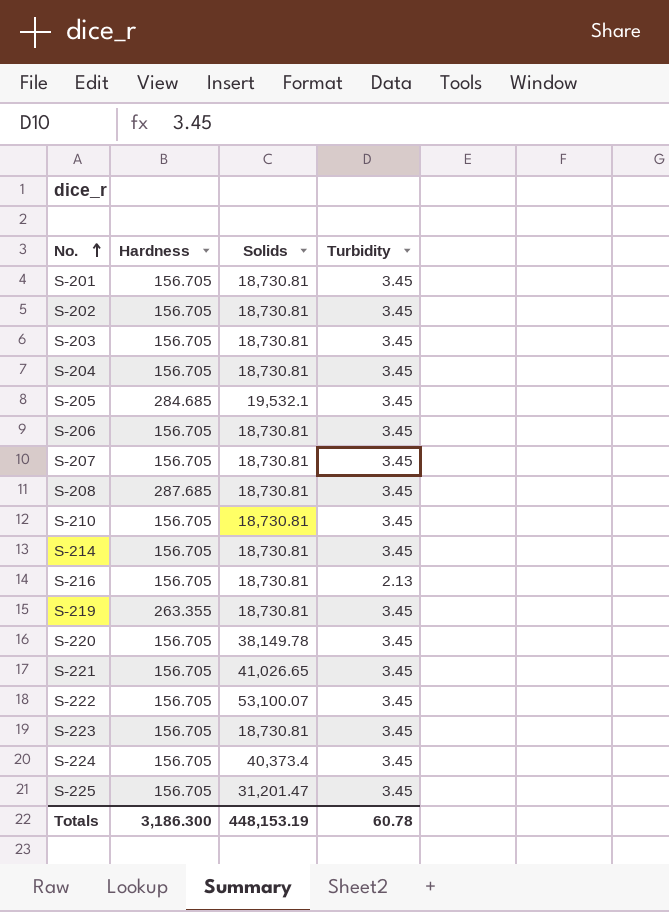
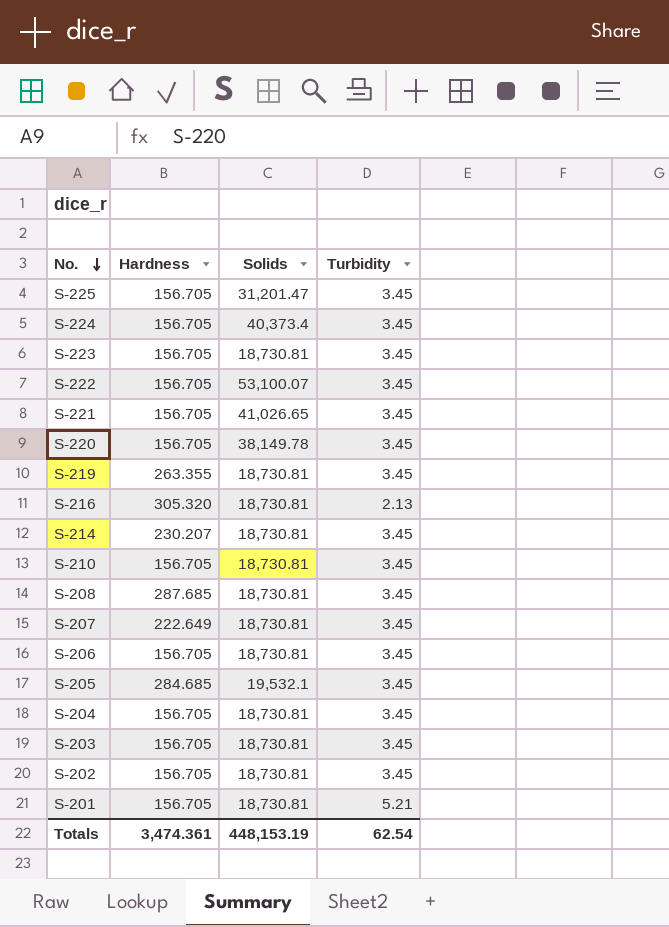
row order: No. ascending -> No. descending
S-216 | Hardness: 156.705 -> 305.320
S-214 | Hardness: 156.705 -> 230.207
S-207 | Hardness: 156.705 -> 222.649
S-201 | Turbidity: 3.45 -> 5.21
Totals | Hardness: 3,186.300 -> 3,474.361
Totals | Turbidity: 60.78 -> 62.54

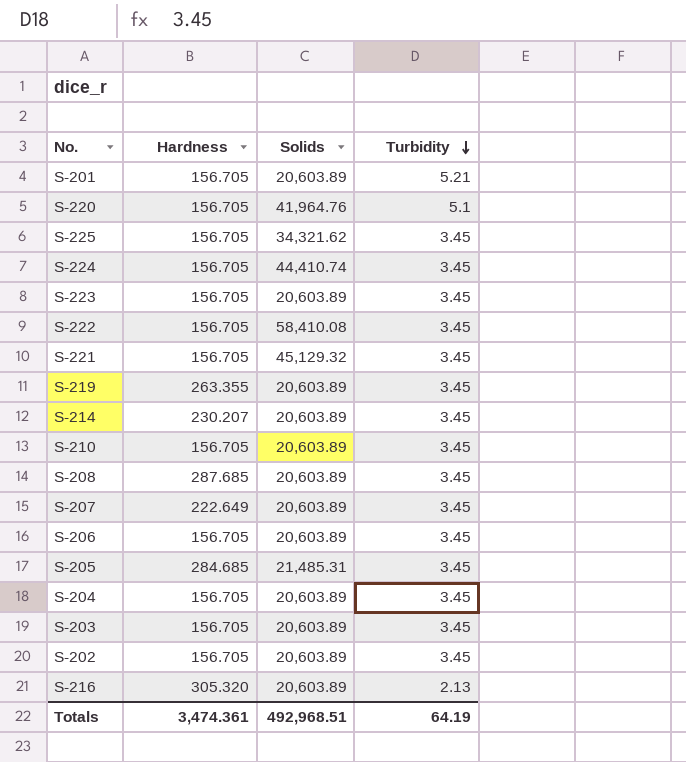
row order: No. descending -> Turbidity descending
S-201 | Solids: 18,730.81 -> 20,603.89
S-220 | Solids: 38,149.78 -> 41,964.76
S-220 | Turbidity: 3.45 -> 5.1
S-225 | Solids: 31,201.47 -> 34,321.62
S-224 | Solids: 40,373.4 -> 44,410.74
S-223 | Solids: 18,730.81 -> 20,603.89
S-222 | Solids: 53,100.07 -> 58,410.08
S-221 | Solids: 41,026.65 -> 45,129.32
S-219 | Solids: 18,730.81 -> 20,603.89
S-214 | Solids: 18,730.81 -> 20,603.89
S-210 | Solids: 18,730.81 -> 20,603.89
S-208 | Solids: 18,730.81 -> 20,603.89
S-207 | Solids: 18,730.81 -> 20,603.89
S-206 | Solids: 18,730.81 -> 20,603.89
S-205 | Solids: 19,532.1 -> 21,485.31
S-204 | Solids: 18,730.81 -> 20,603.89
S-203 | Solids: 18,730.81 -> 20,603.89
S-202 | Solids: 18,730.81 -> 20,603.89
S-216 | Solids: 18,730.81 -> 20,603.89
Totals | Solids: 448,153.19 -> 492,968.51
Totals | Turbidity: 62.54 -> 64.19

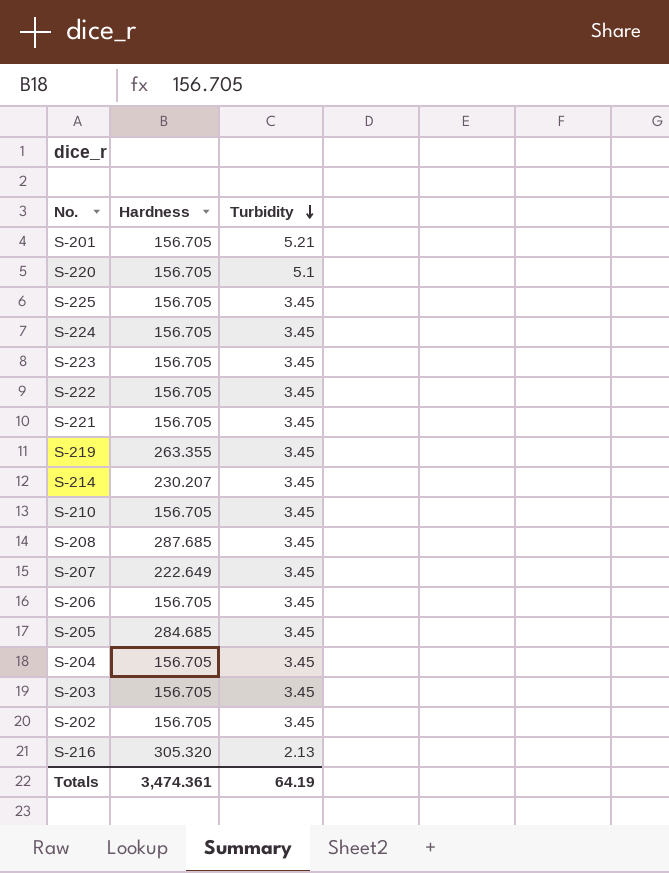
column Solids | position: 3 -> none

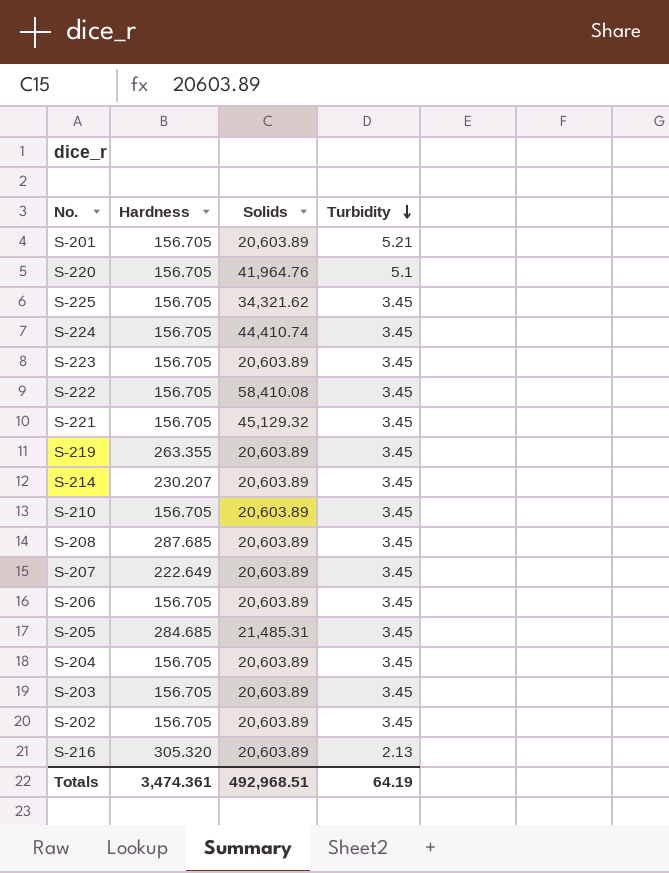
column Solids | position: none -> 3

